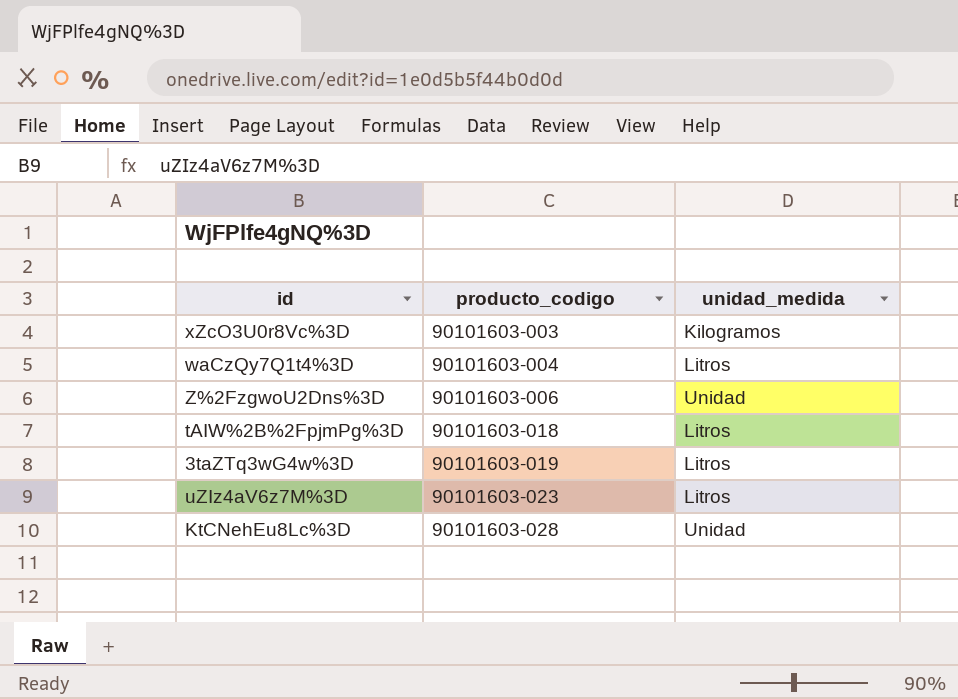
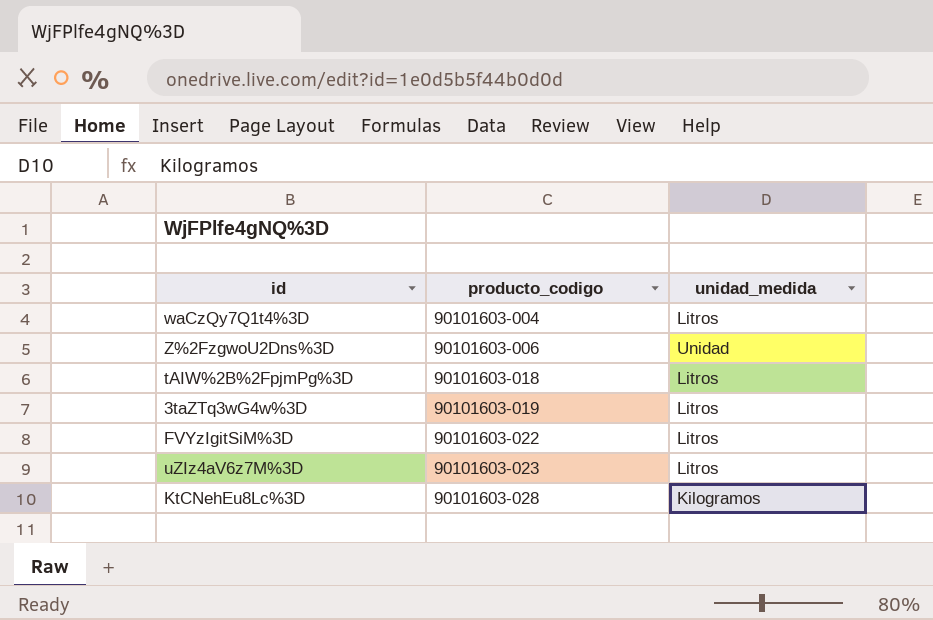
row xZcO3U0r8Vc%3D: 90101603-003 | Kilogramos -> none
row FVYzIgitSiM%3D: none -> 90101603-022 | Litros
KtCNehEu8Lc%3D | unidad_medida: Unidad -> Kilogramos

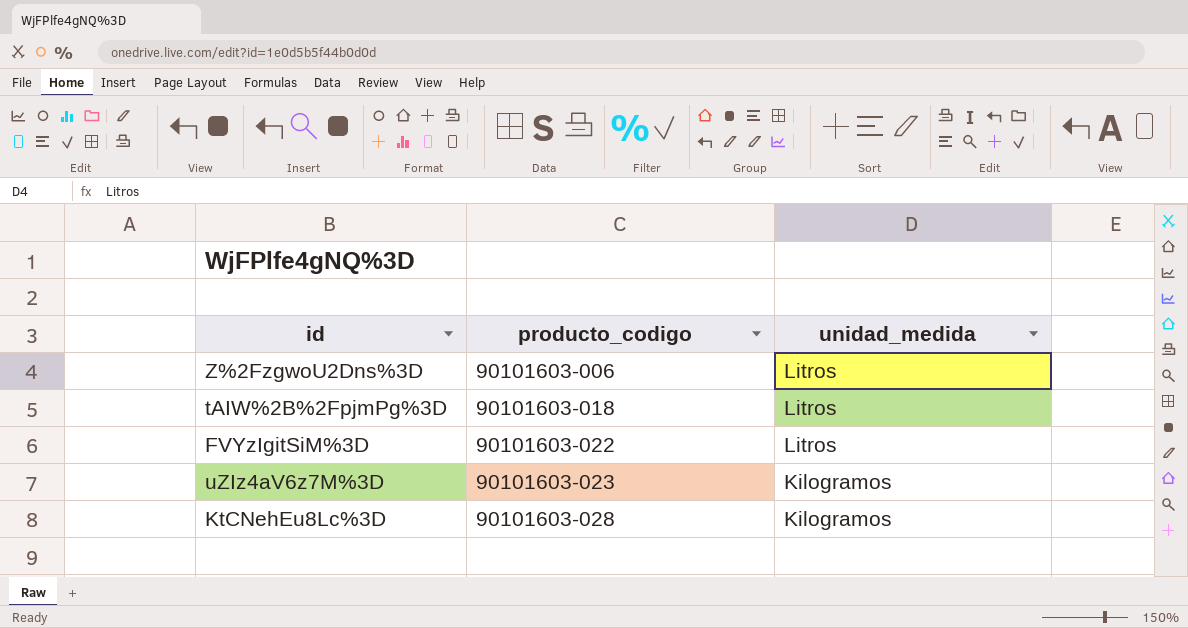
row waCzQy7Q1t4%3D: 90101603-004 | Litros -> none
row 3taZTq3wG4w%3D: 90101603-019 | Litros -> none
Z%2FzgwoU2Dns%3D | unidad_medida: Unidad -> Litros
uZIz4aV6z7M%3D | unidad_medida: Litros -> Kilogramos

